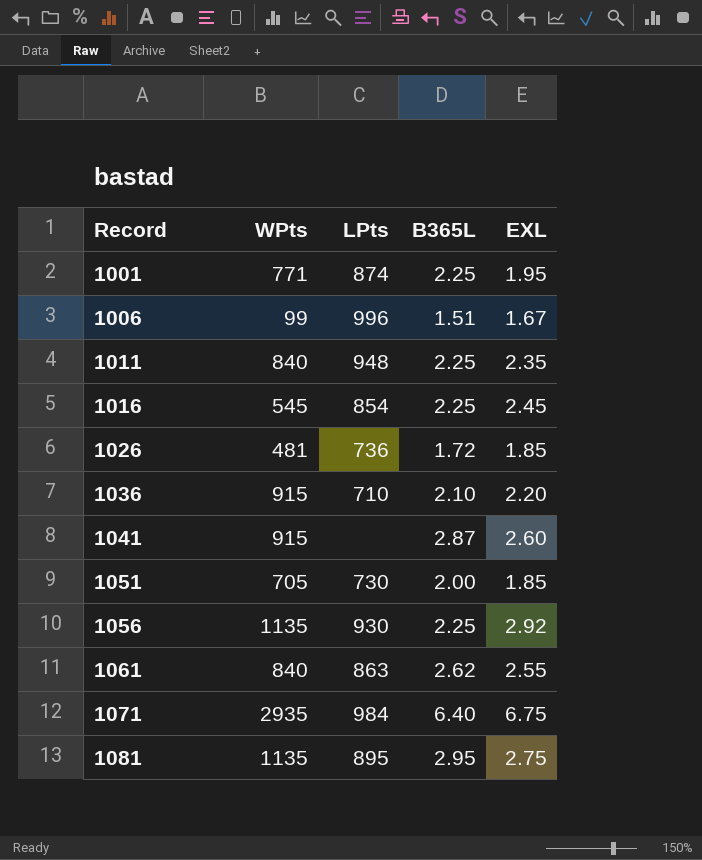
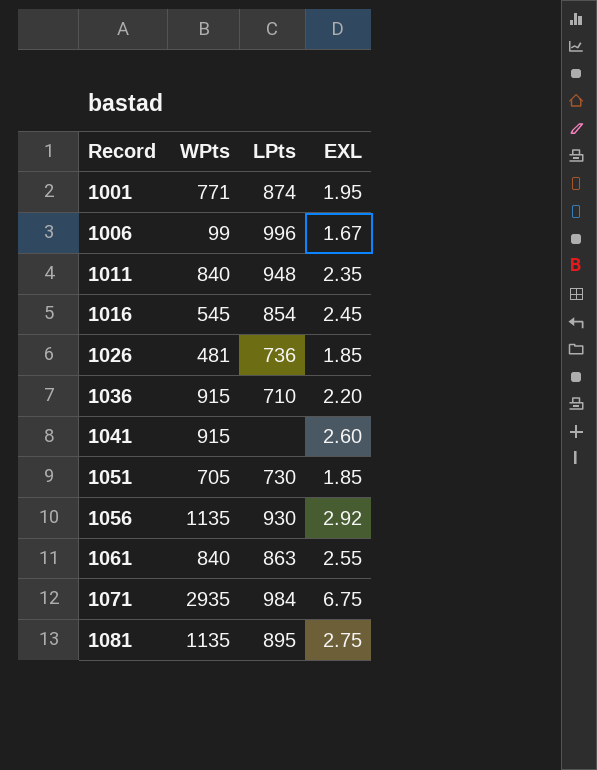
column B365L | position: 4 -> none

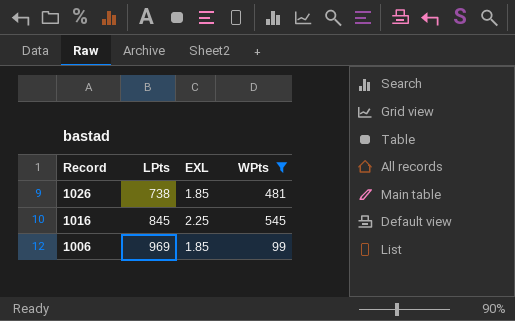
filter: none -> WPts <= 545
row order: Record ascending -> Record descending
column WPts | position: 2 -> 4
1026 | LPts: 736 -> 738
1016 | LPts: 854 -> 845
1016 | EXL: 2.45 -> 2.25
1006 | LPts: 996 -> 969
1006 | EXL: 1.67 -> 1.85

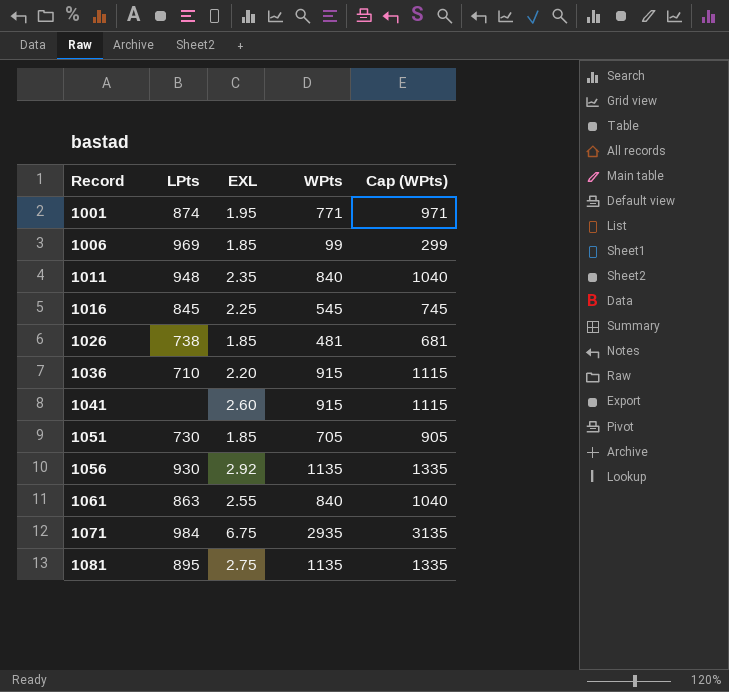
filter: WPts <= 545 -> none
row order: Record descending -> Record ascending
column Cap (WPts) | formula: none -> [WPts] + 200

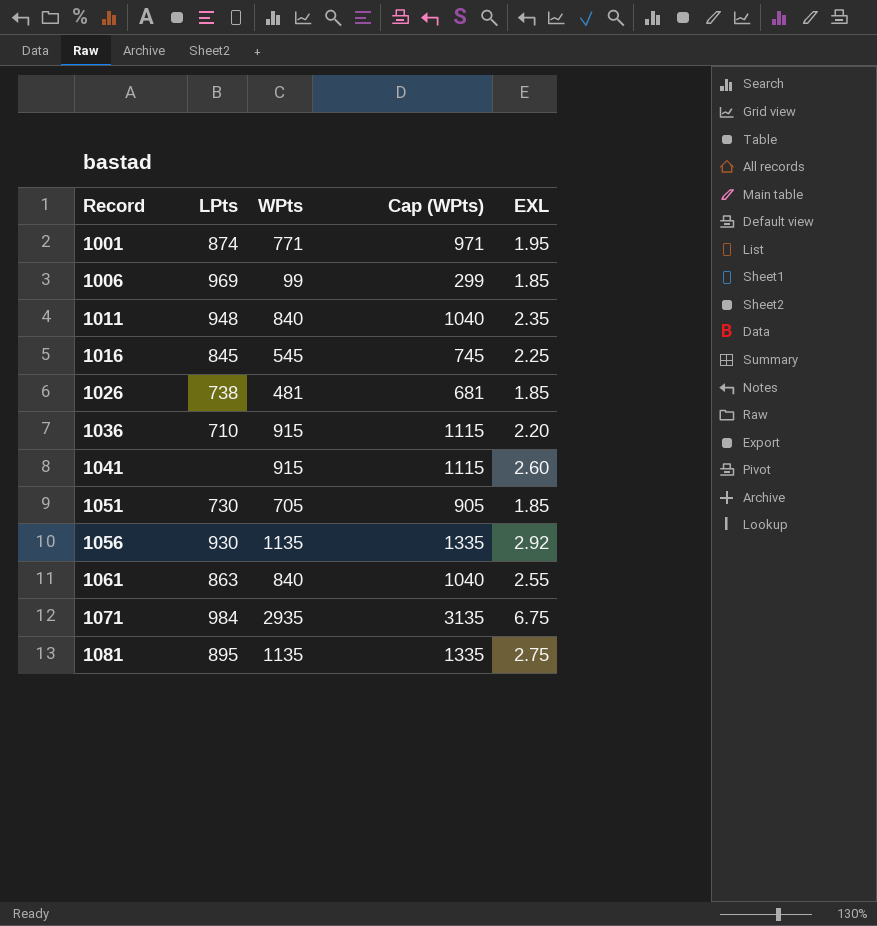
column EXL | position: 3 -> 5

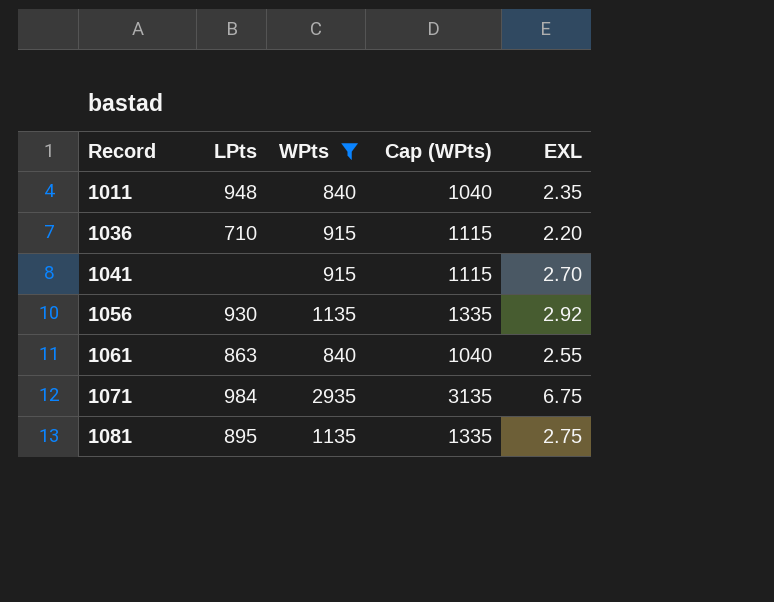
filter: none -> WPts >= 840
1041 | EXL: 2.60 -> 2.70

